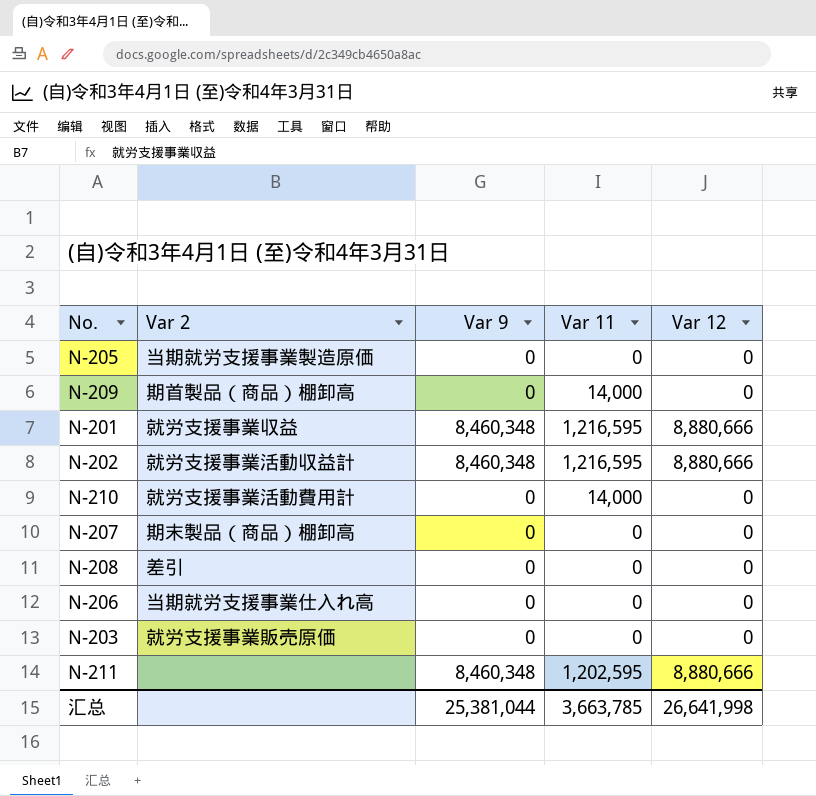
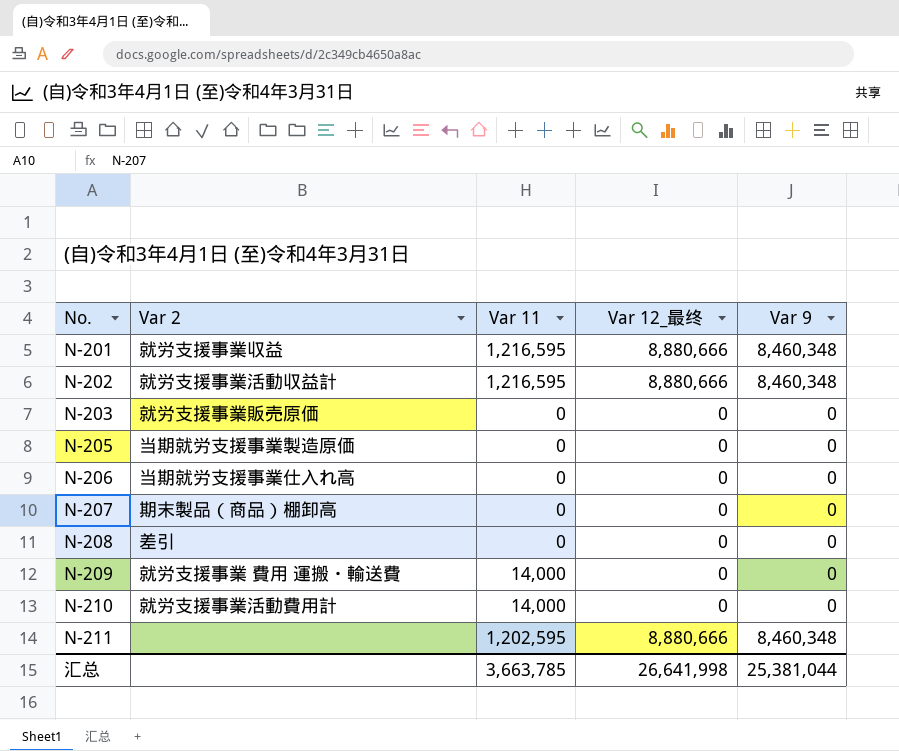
row order: none -> No. ascending
column name: Var 12 -> Var 12_最终
column Var 9 | position: 3 -> 5
N-209 | Var 2: 期首製品（商品）棚卸高 -> 就労支援事業 費用 運搬・輸送費

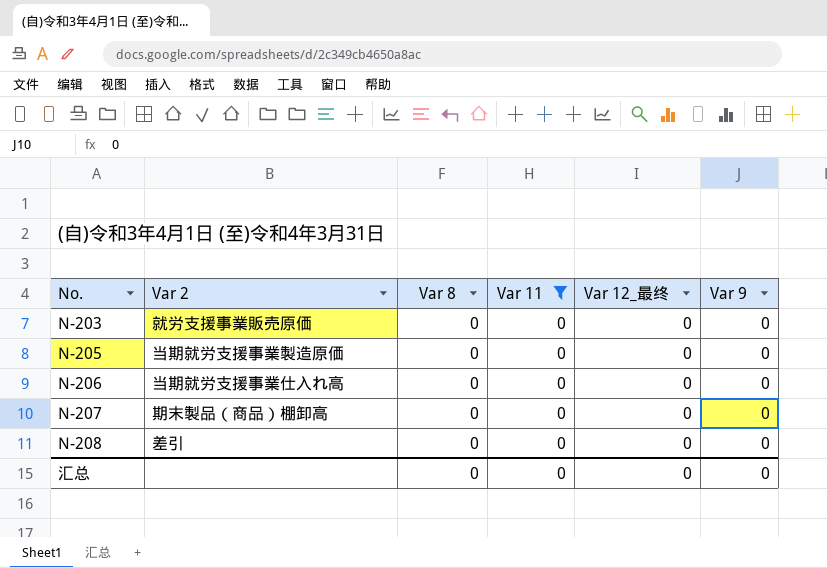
filter: none -> Var 11 = 0
column Var 8 | position: none -> 3
汇总 | Var 11: 3,663,785 -> 0
汇总 | Var 12_最终: 26,641,998 -> 0
汇总 | Var 9: 25,381,044 -> 0

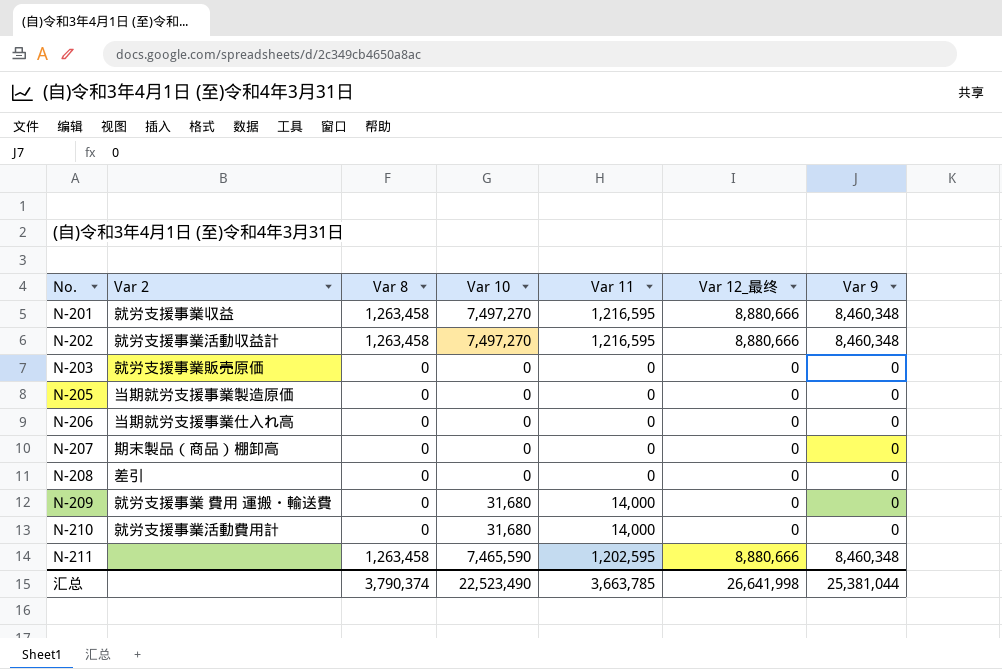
filter: Var 11 = 0 -> none
column Var 10 | position: none -> 4
汇总 | Var 8: 0 -> 3,790,374
汇总 | Var 11: 0 -> 3,663,785
汇总 | Var 12_最终: 0 -> 26,641,998
汇总 | Var 9: 0 -> 25,381,044

